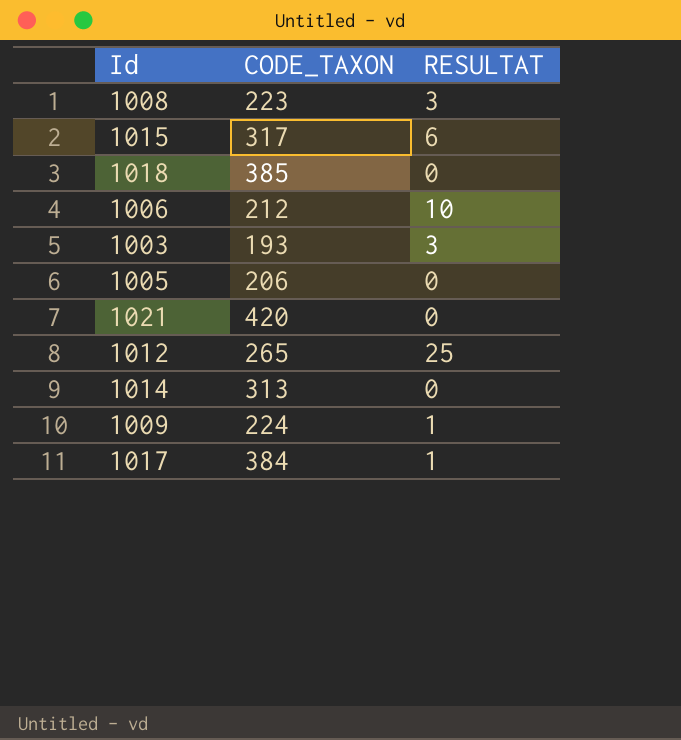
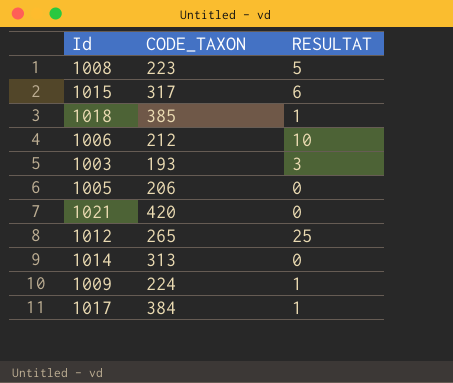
1008 | RESULTAT: 3 -> 5
1018 | RESULTAT: 0 -> 1

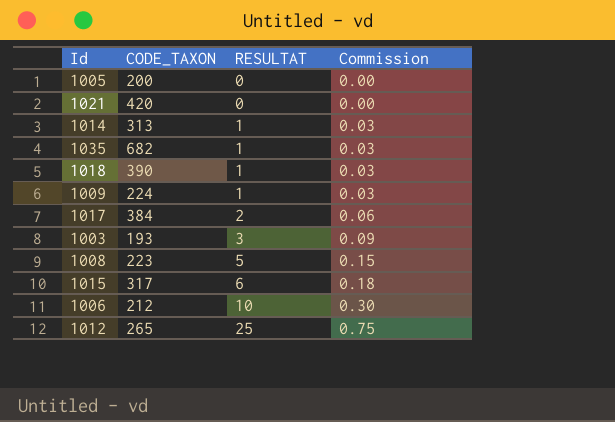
row order: none -> RESULTAT ascending
column Commission | formula: none -> [RESULTAT] * 0.03
1005 | CODE_TAXON: 206 -> 200
1014 | RESULTAT: 0 -> 1
row 1035: none -> 682 | 1 | 0.03
1018 | CODE_TAXON: 385 -> 390
1017 | RESULTAT: 1 -> 2

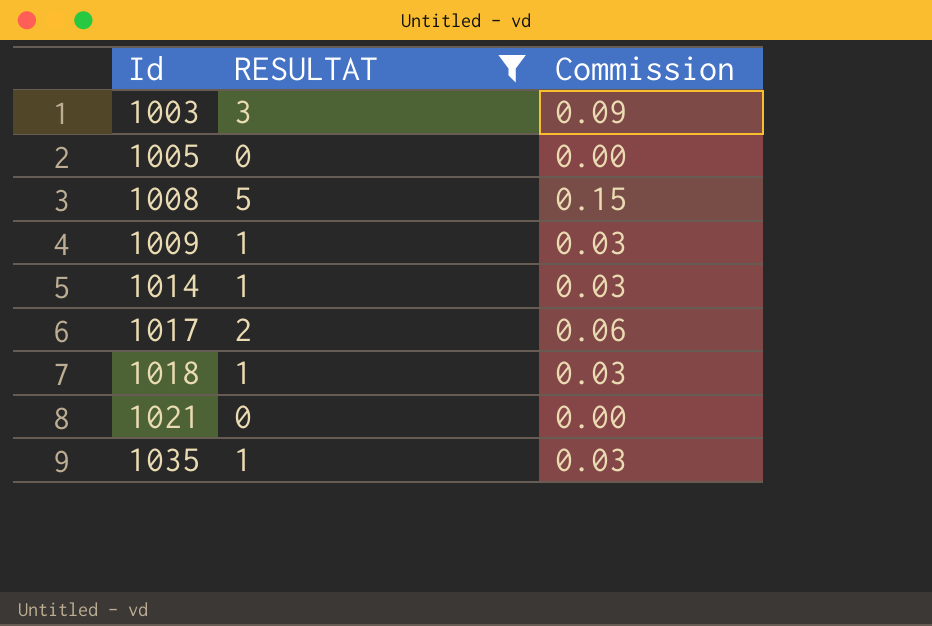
filter: none -> RESULTAT <= 5
row order: RESULTAT ascending -> Id ascending
column CODE_TAXON | position: 2 -> none

